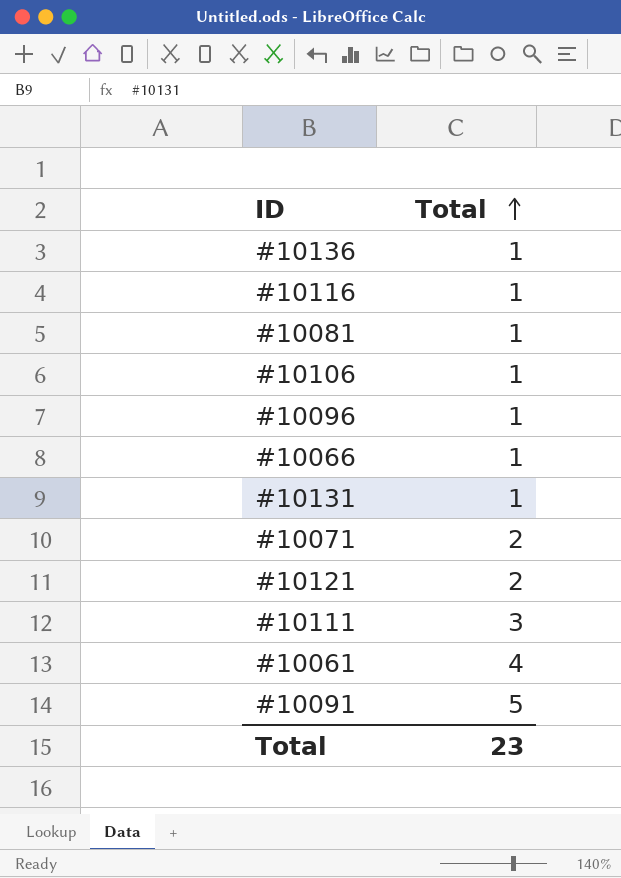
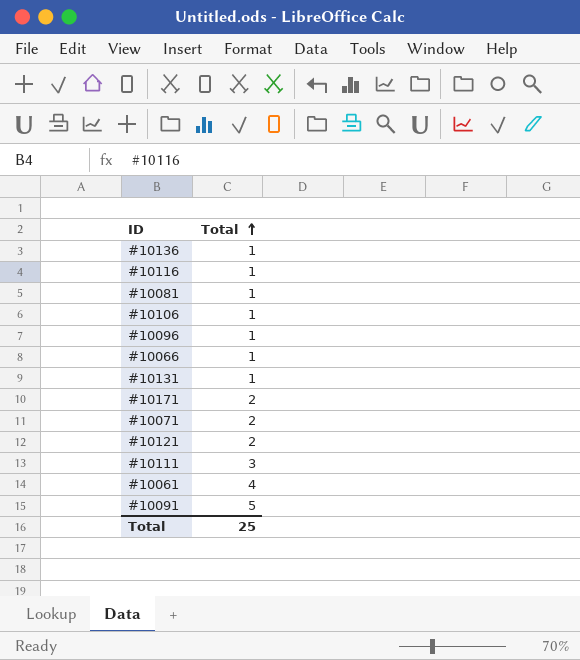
row #10171: none -> 2
Total | Total: 23 -> 25

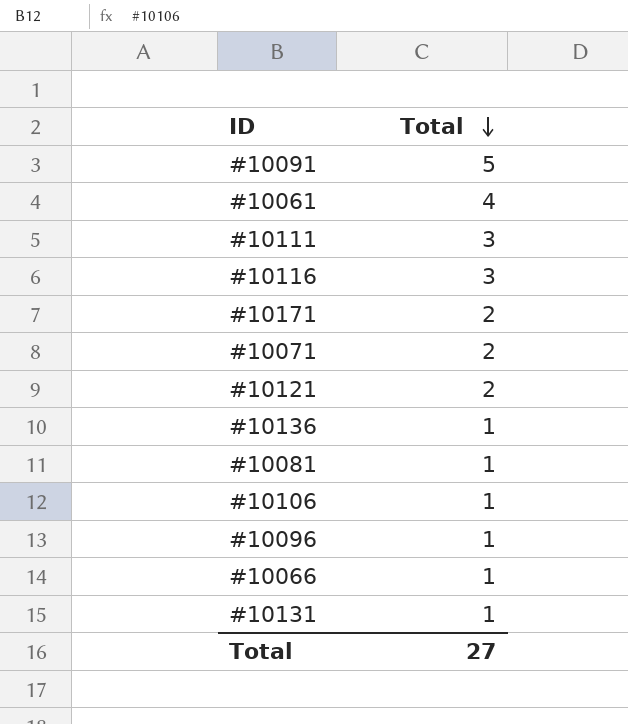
row order: Total ascending -> Total descending
#10116 | Total: 1 -> 3
Total | Total: 25 -> 27

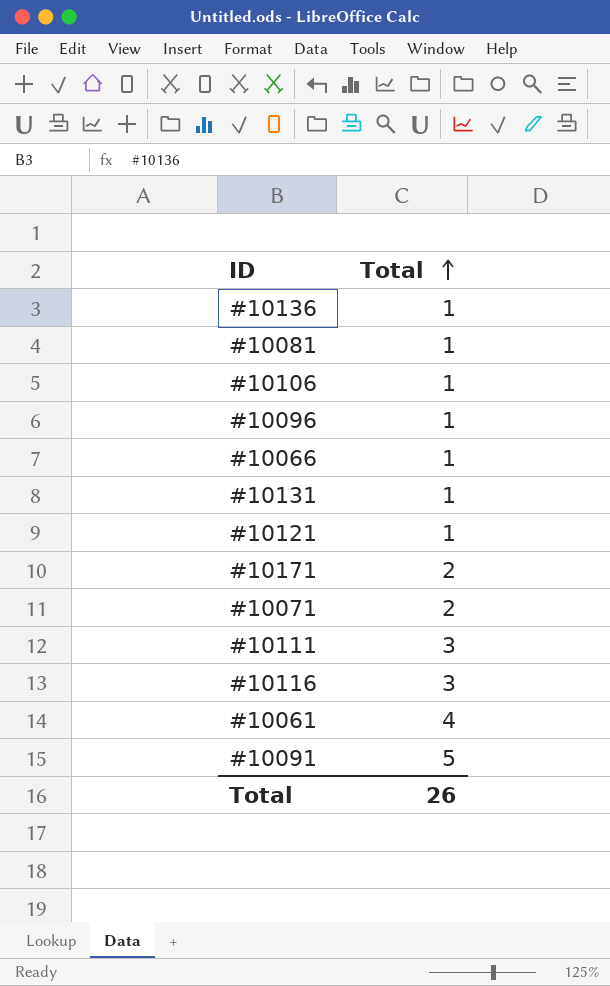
row order: Total descending -> Total ascending
#10121 | Total: 2 -> 1
Total | Total: 27 -> 26

